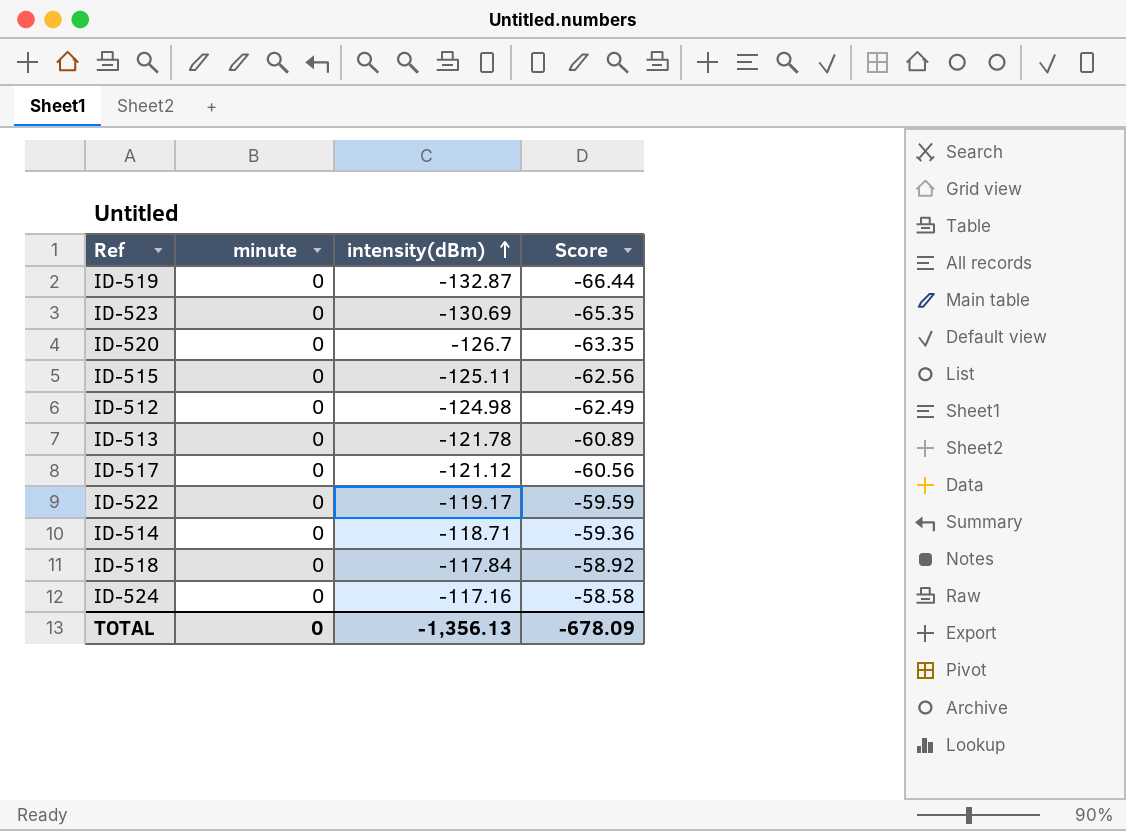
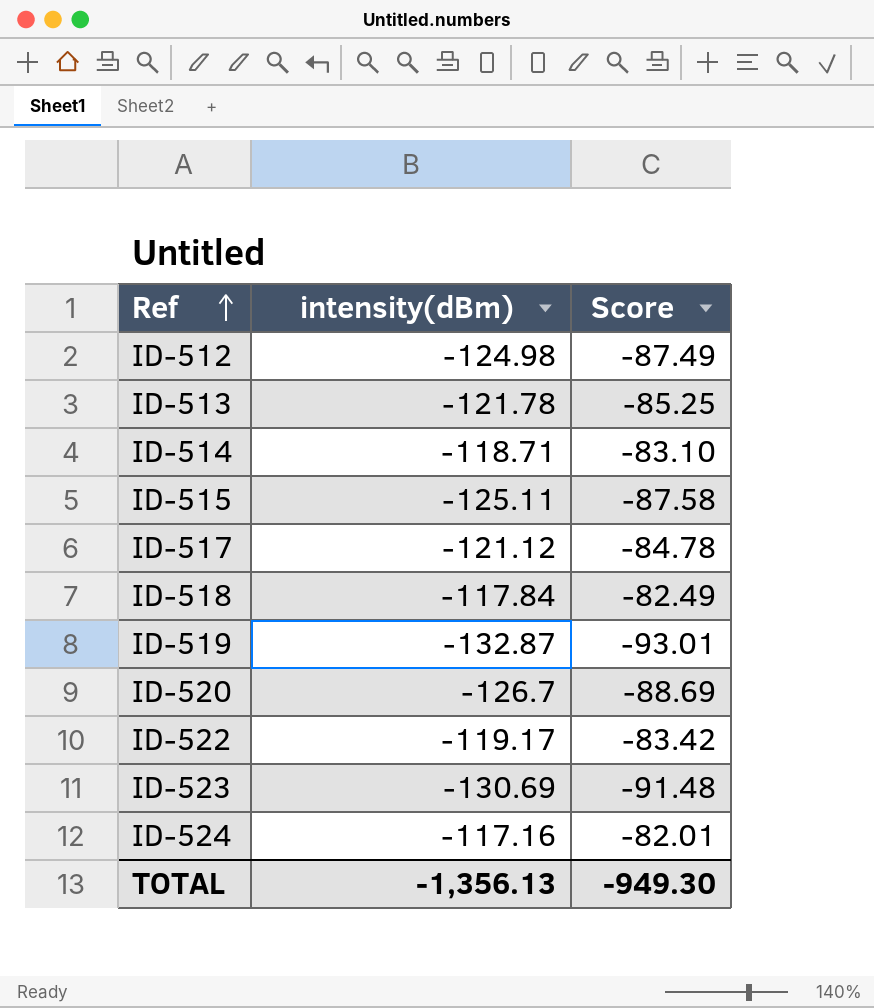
row order: intensity(dBm) ascending -> Ref ascending
column minute | position: 2 -> none
column Score | formula: [intensity(dBm)] * 0.5 -> [intensity(dBm)] * 0.7
TOTAL | Score: -678.09 -> -949.30

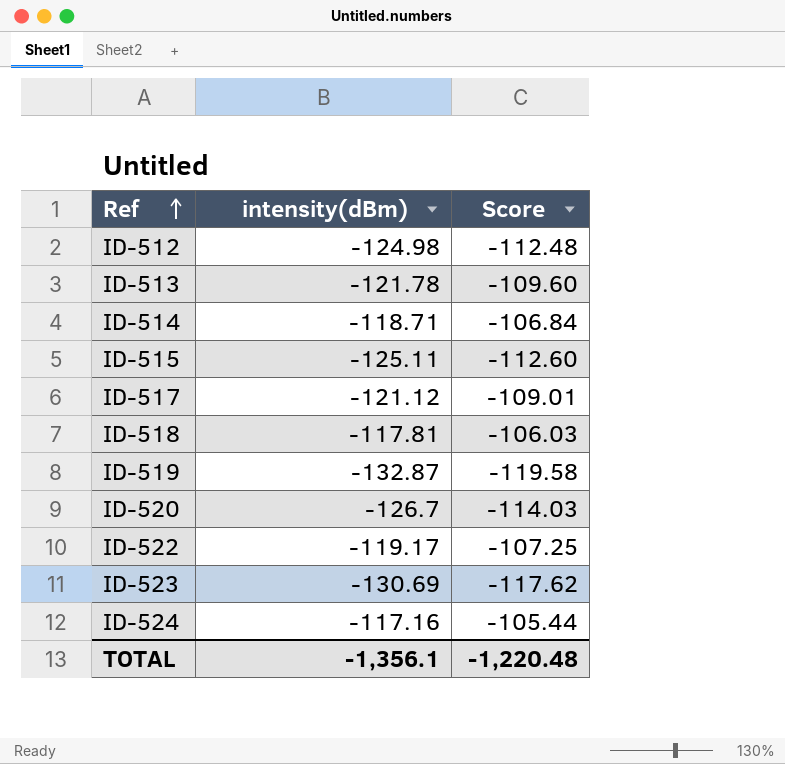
column Score | formula: [intensity(dBm)] * 0.7 -> [intensity(dBm)] * 0.9
ID-518 | intensity(dBm): -117.84 -> -117.81
TOTAL | intensity(dBm): -1,356.13 -> -1,356.1
TOTAL | Score: -949.30 -> -1,220.48

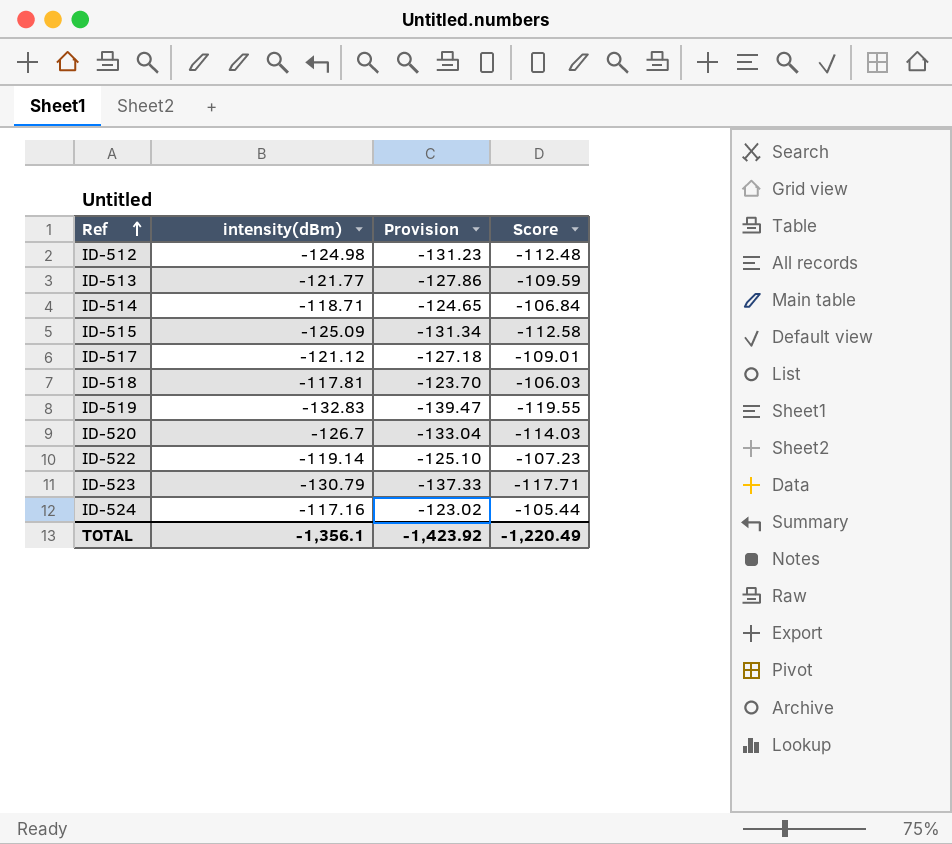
column Provision | formula: none -> [intensity(dBm)] * 1.05
ID-513 | intensity(dBm): -121.78 -> -121.77
ID-513 | Score: -109.60 -> -109.59
ID-515 | intensity(dBm): -125.11 -> -125.09
ID-515 | Score: -112.60 -> -112.58
ID-519 | intensity(dBm): -132.87 -> -132.83
ID-519 | Score: -119.58 -> -119.55
ID-522 | intensity(dBm): -119.17 -> -119.14
ID-522 | Score: -107.25 -> -107.23
ID-523 | intensity(dBm): -130.69 -> -130.79
ID-523 | Score: -117.62 -> -117.71
TOTAL | Score: -1,220.48 -> -1,220.49

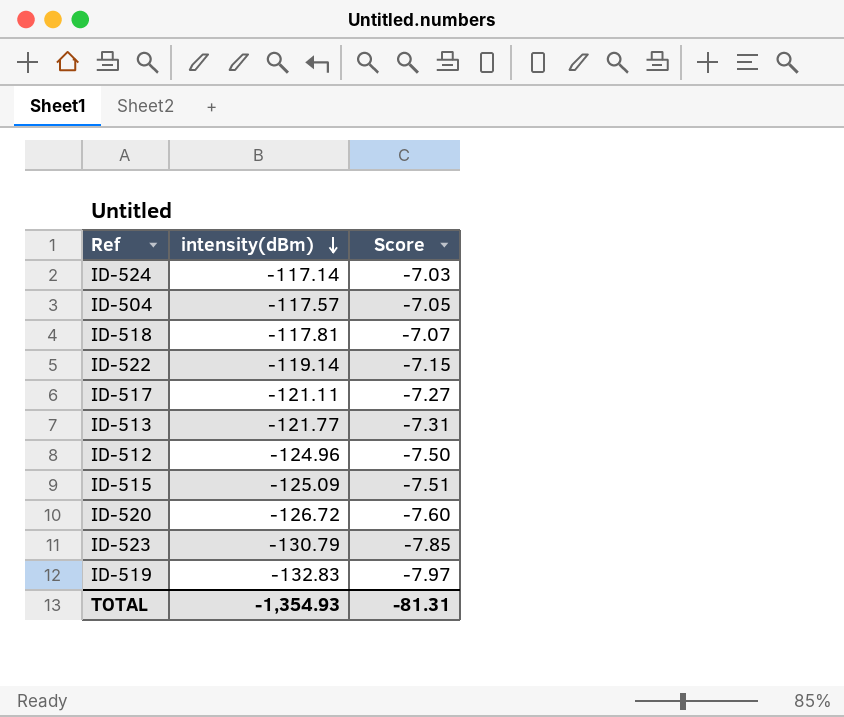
row order: Ref ascending -> intensity(dBm) descending
column Provision | formula: [intensity(dBm)] * 1.05 -> none
column Score | formula: [intensity(dBm)] * 0.9 -> [intensity(dBm)] * 0.06
row ID-514: -118.71 | -124.65 | -106.84 -> none
ID-524 | intensity(dBm): -117.16 -> -117.14
row ID-504: none -> -117.57 | -7.05
ID-517 | intensity(dBm): -121.12 -> -121.11
ID-512 | intensity(dBm): -124.98 -> -124.96
ID-520 | intensity(dBm): -126.7 -> -126.72
TOTAL | intensity(dBm): -1,356.1 -> -1,354.93
TOTAL | Score: -1,220.49 -> -81.31

